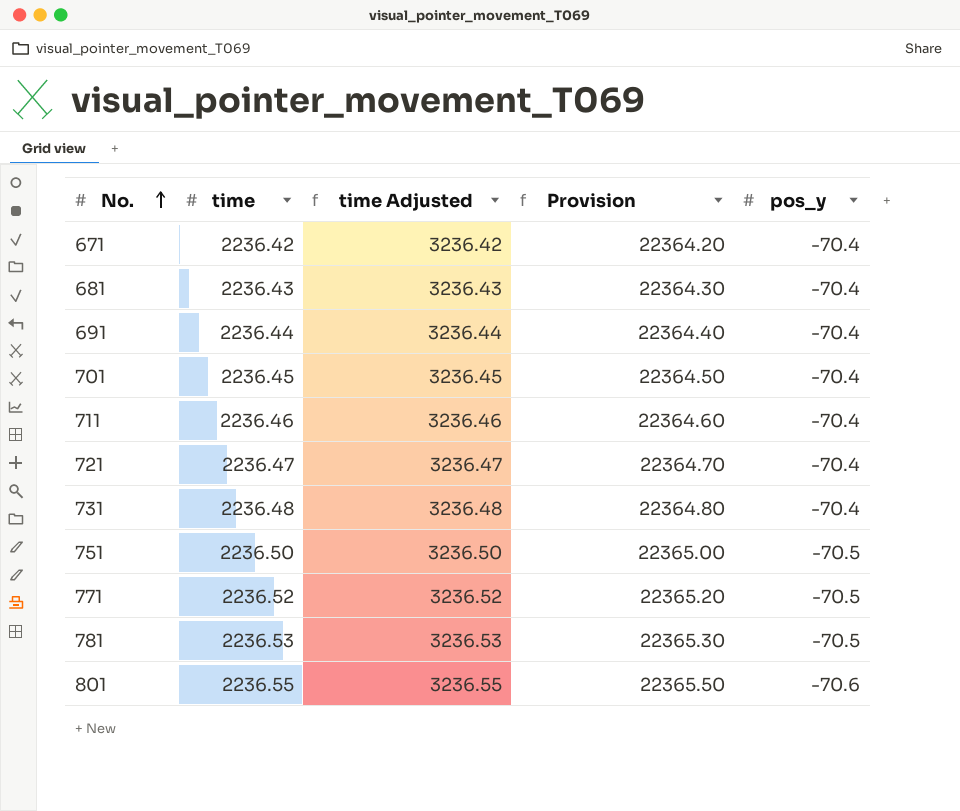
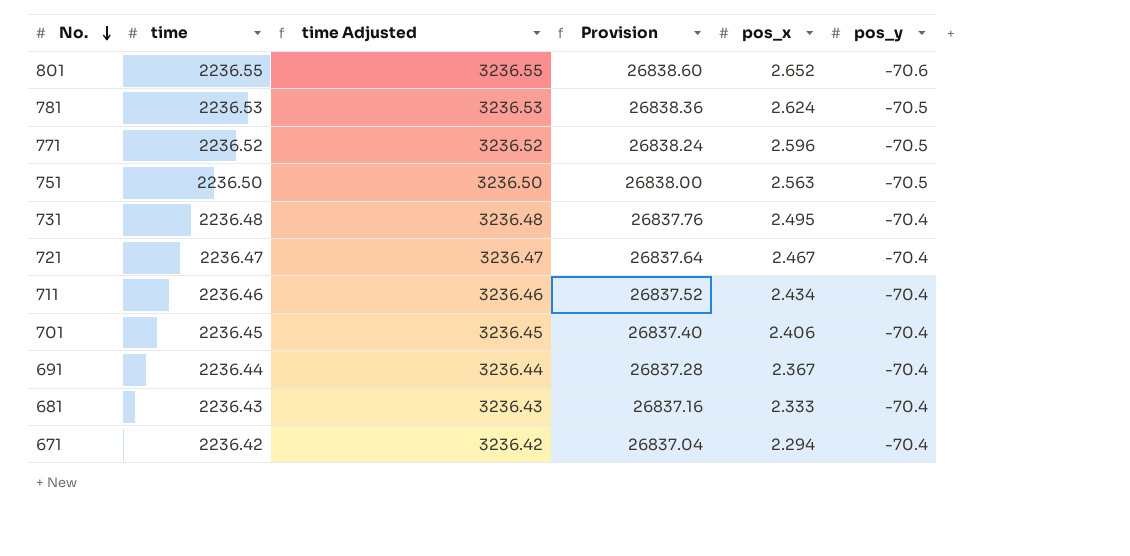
row order: No. ascending -> No. descending
column Provision | formula: [time] * 10 -> [time] * 12
column pos_x | position: none -> 5

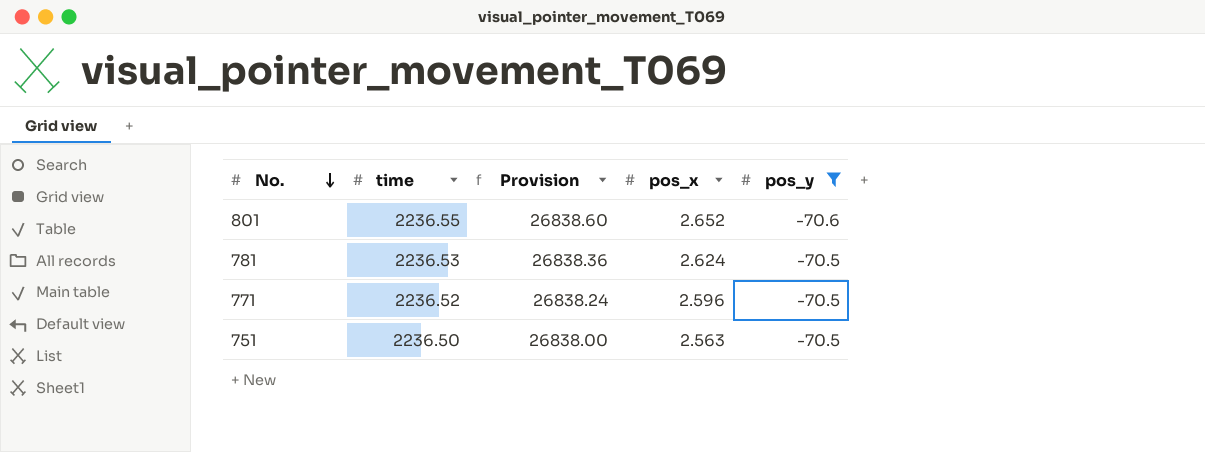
filter: none -> pos_y != -70.4
column time Adjusted | formula: [time] + 1000 -> none

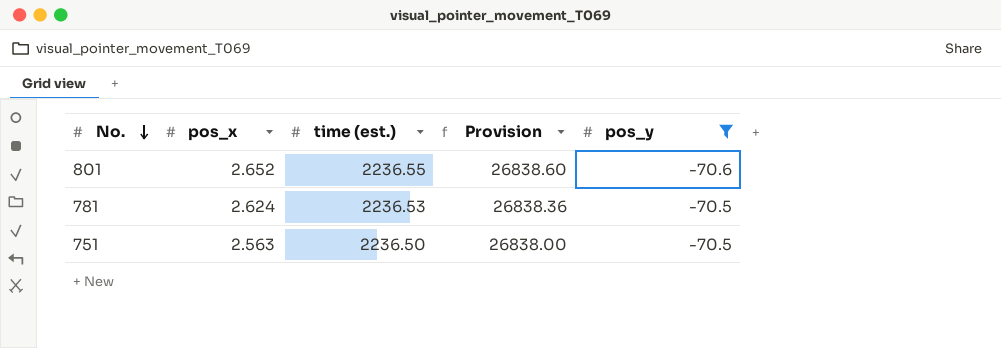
column pos_x | position: 4 -> 2
column name: time -> time (est.)
row 771: 2236.52 | 26838.24 | 2.596 | -70.5 -> none

